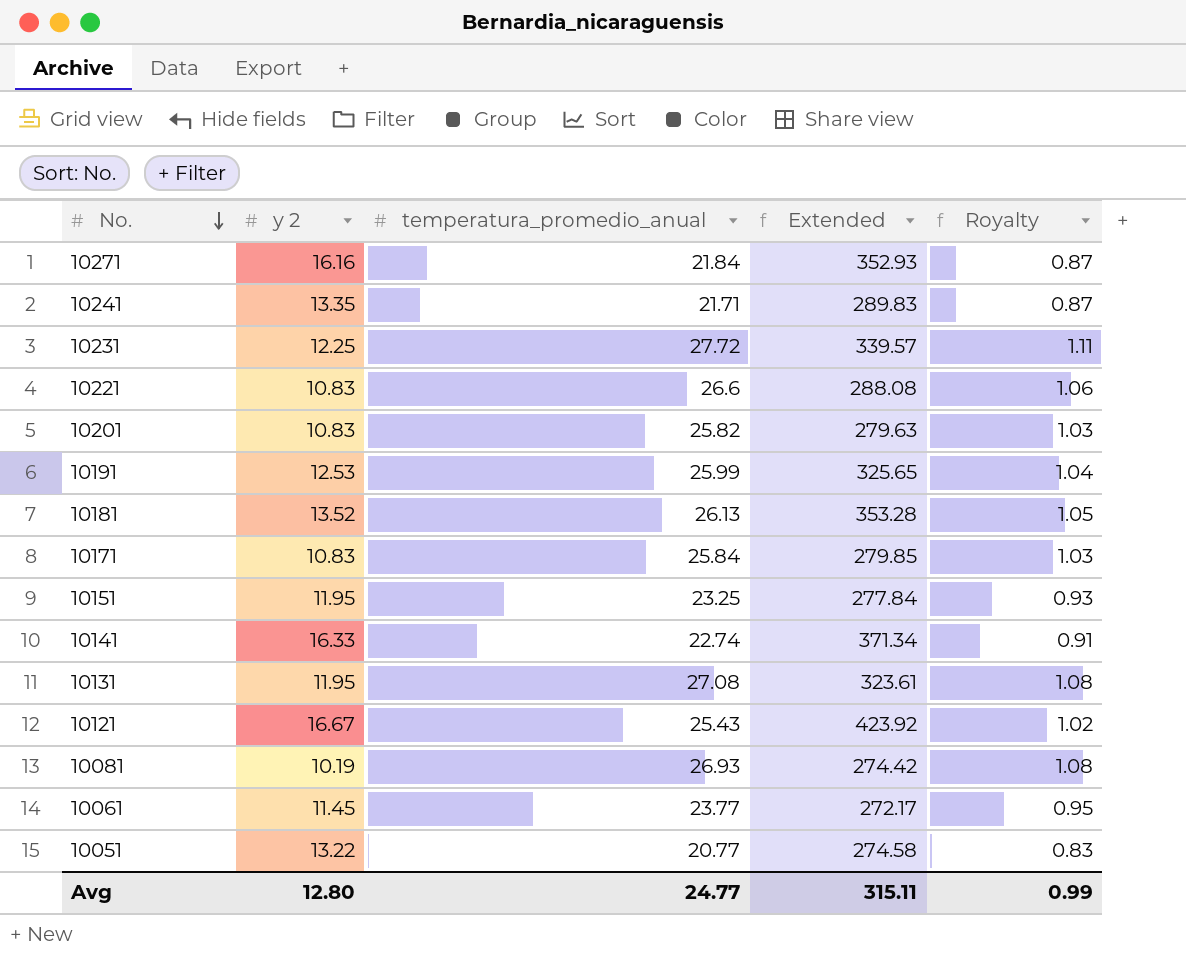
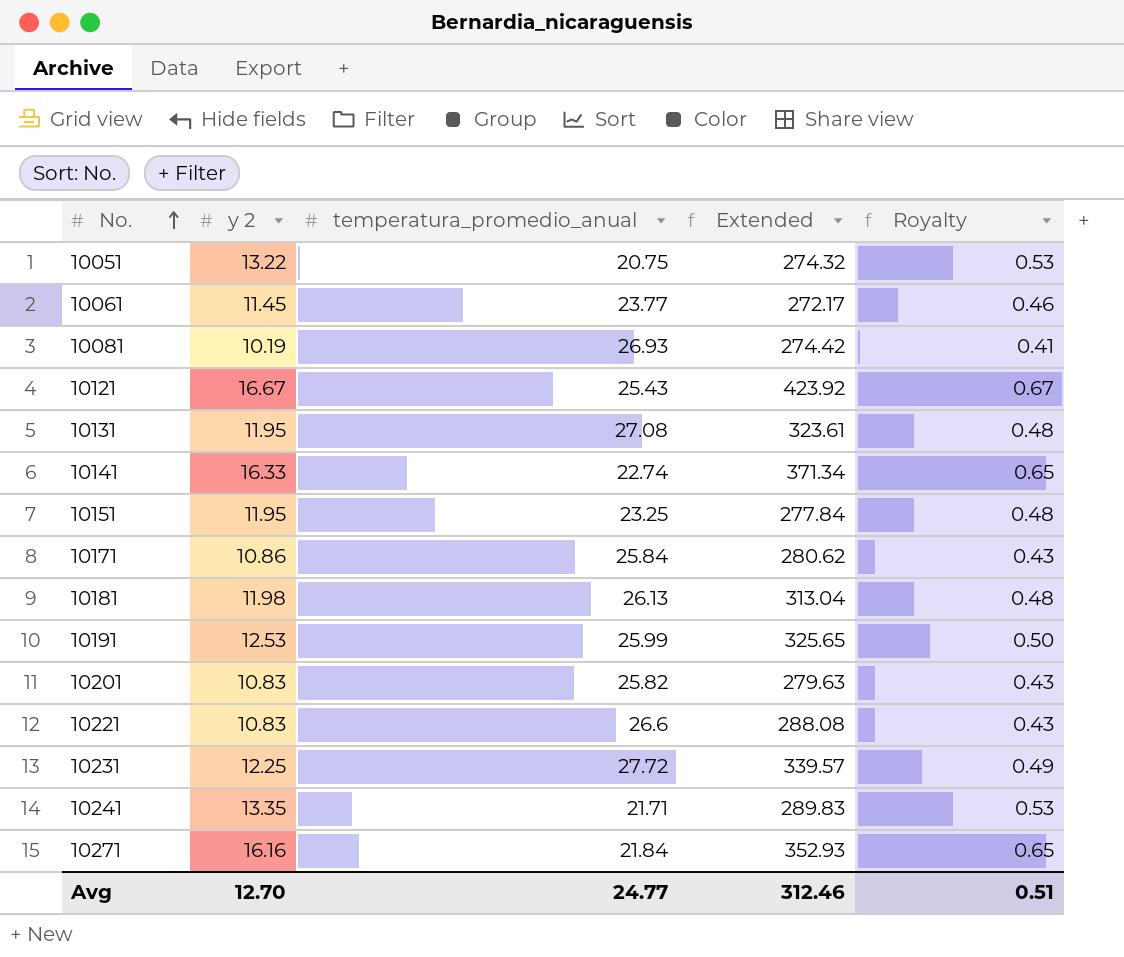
row order: No. descending -> No. ascending
column Royalty | formula: [temperatura_promedio_anual] * 0.04 -> [y 2] * 0.04
10051 | temperatura_promedio_anual: 20.77 -> 20.75
10051 | Extended: 274.58 -> 274.32
10171 | y 2: 10.83 -> 10.86
10171 | Extended: 279.85 -> 280.62
10181 | y 2: 13.52 -> 11.98
10181 | Extended: 353.28 -> 313.04
Avg | y 2: 12.80 -> 12.70
Avg | Extended: 315.11 -> 312.46
Avg | Royalty: 0.99 -> 0.51

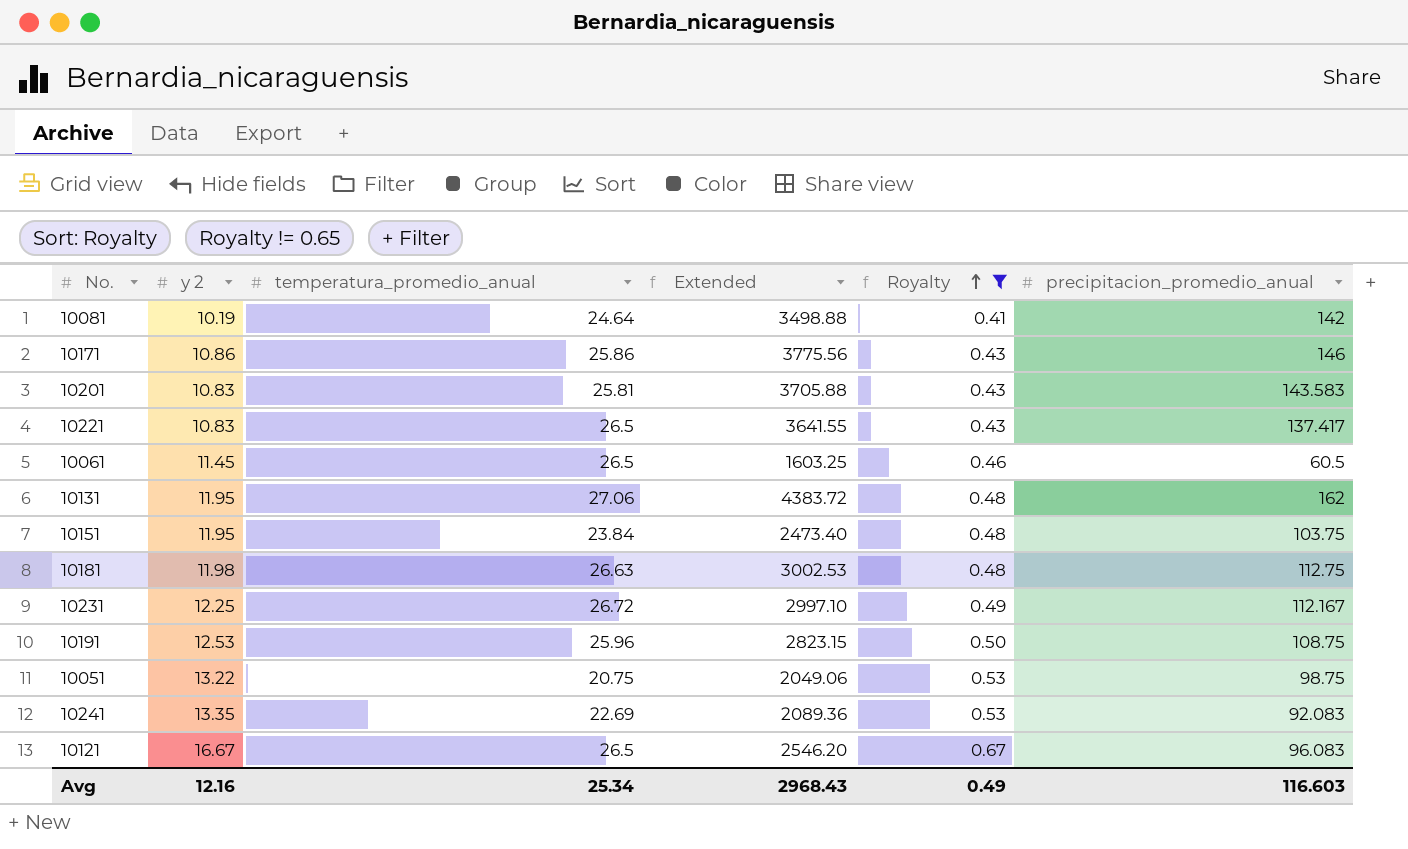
filter: none -> Royalty != 0.65
row order: No. ascending -> Royalty ascending
column Extended | formula: [y 2] * [temperatura_promedio_anual] -> [temperatura_promedio_anual] * [precipitacion_promedio_anual]
column precipitacion_promedio_anual | position: none -> 6
10081 | temperatura_promedio_anual: 26.93 -> 24.64
10171 | temperatura_promedio_anual: 25.84 -> 25.86
10201 | temperatura_promedio_anual: 25.82 -> 25.81
10221 | temperatura_promedio_anual: 26.6 -> 26.5
10061 | temperatura_promedio_anual: 23.77 -> 26.5
10131 | temperatura_promedio_anual: 27.08 -> 27.06
10151 | temperatura_promedio_anual: 23.25 -> 23.84
10181 | temperatura_promedio_anual: 26.13 -> 26.63
10231 | temperatura_promedio_anual: 27.72 -> 26.72
10191 | temperatura_promedio_anual: 25.99 -> 25.96
10241 | temperatura_promedio_anual: 21.71 -> 22.69
10121 | temperatura_promedio_anual: 25.43 -> 26.5
Avg | y 2: 12.70 -> 12.16
Avg | temperatura_promedio_anual: 24.77 -> 25.34
Avg | Extended: 312.46 -> 2968.43
Avg | Royalty: 0.51 -> 0.49

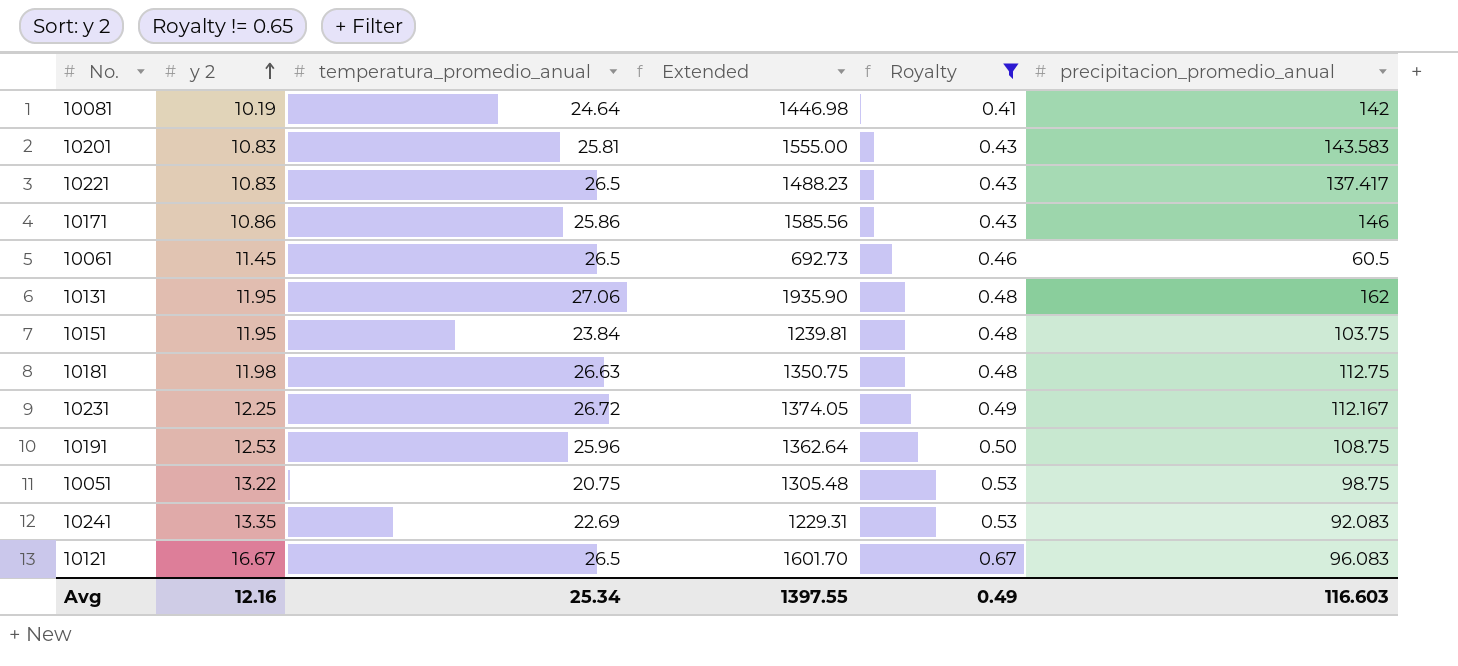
row order: Royalty ascending -> y 2 ascending
column Extended | formula: [temperatura_promedio_anual] * [precipitacion_promedio_anual] -> [y 2] * [precipitacion_promedio_anual]
Avg | Extended: 2968.43 -> 1397.55

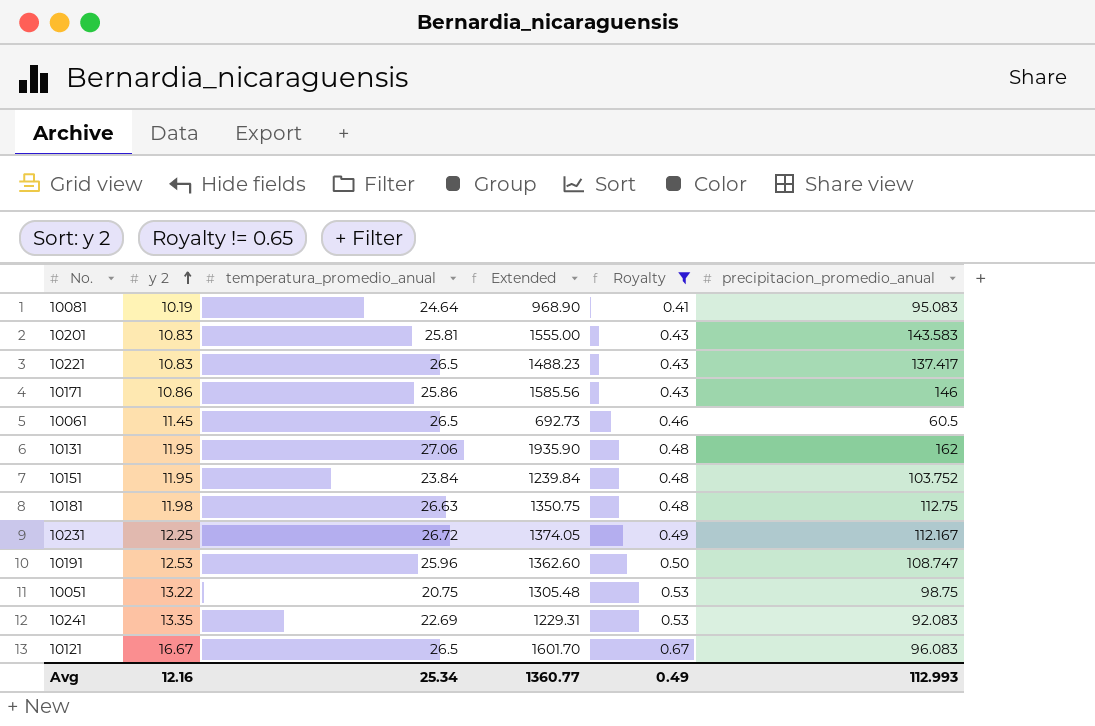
10081 | Extended: 1446.98 -> 968.90
10081 | precipitacion_promedio_anual: 142 -> 95.083
10151 | Extended: 1239.81 -> 1239.84
10151 | precipitacion_promedio_anual: 103.75 -> 103.752
10191 | Extended: 1362.64 -> 1362.60
10191 | precipitacion_promedio_anual: 108.75 -> 108.747
Avg | Extended: 1397.55 -> 1360.77
Avg | precipitacion_promedio_anual: 116.603 -> 112.993

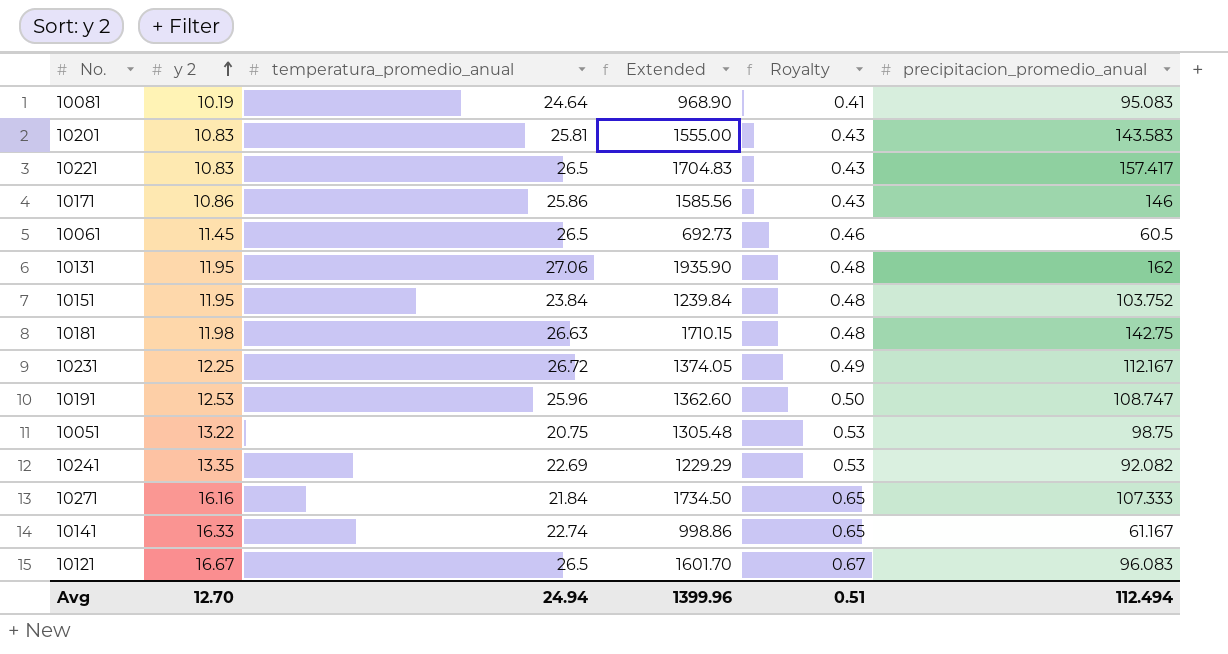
filter: Royalty != 0.65 -> none
10221 | Extended: 1488.23 -> 1704.83
10221 | precipitacion_promedio_anual: 137.417 -> 157.417
10181 | Extended: 1350.75 -> 1710.15
10181 | precipitacion_promedio_anual: 112.75 -> 142.75
10241 | Extended: 1229.31 -> 1229.29
10241 | precipitacion_promedio_anual: 92.083 -> 92.082
Avg | y 2: 12.16 -> 12.70
Avg | temperatura_promedio_anual: 25.34 -> 24.94
Avg | Extended: 1360.77 -> 1399.96
Avg | Royalty: 0.49 -> 0.51
Avg | precipitacion_promedio_anual: 112.993 -> 112.494

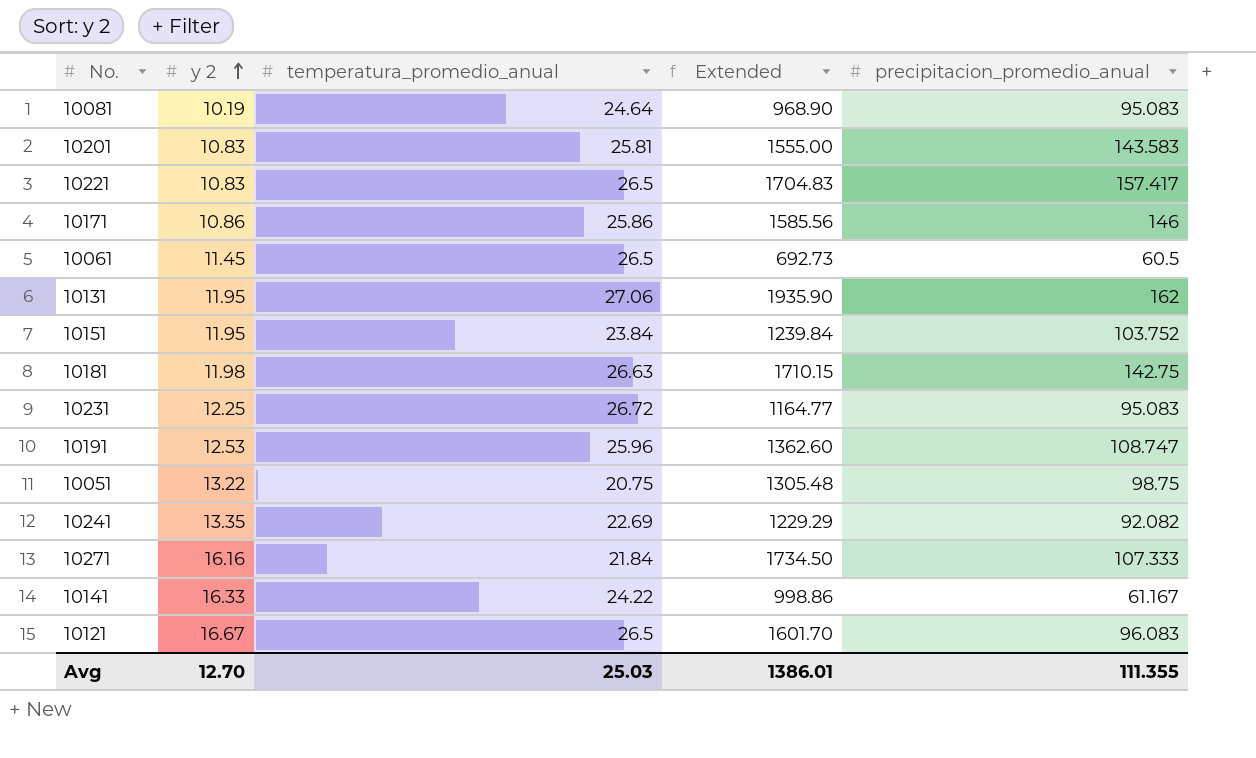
column Royalty | formula: [y 2] * 0.04 -> none
10231 | Extended: 1374.05 -> 1164.77
10231 | precipitacion_promedio_anual: 112.167 -> 95.083
10141 | temperatura_promedio_anual: 22.74 -> 24.22
Avg | temperatura_promedio_anual: 24.94 -> 25.03
Avg | Extended: 1399.96 -> 1386.01
Avg | precipitacion_promedio_anual: 112.494 -> 111.355

